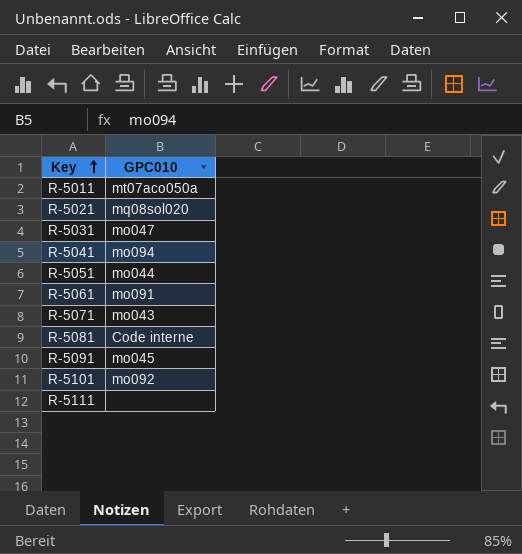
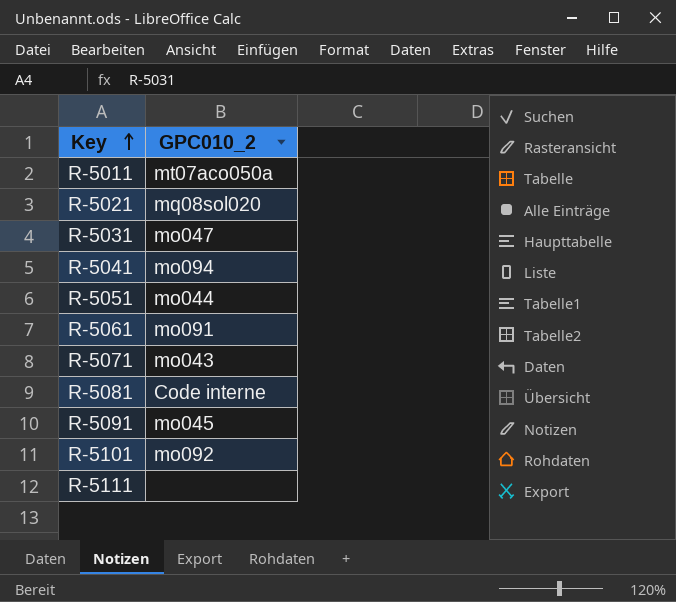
column name: GPC010 -> GPC010_2

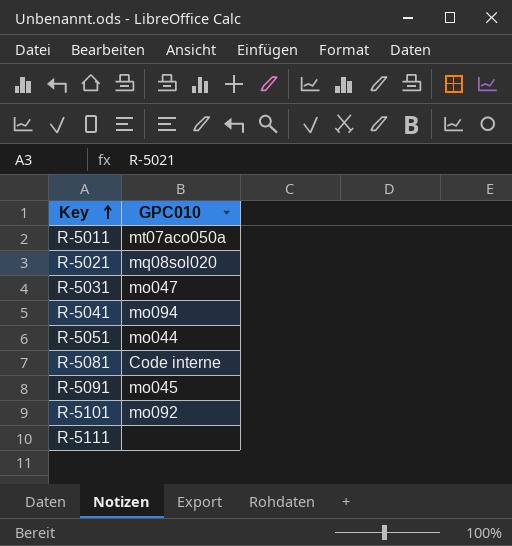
column name: GPC010_2 -> GPC010
row R-5061: mo091 -> none
row R-5071: mo043 -> none

